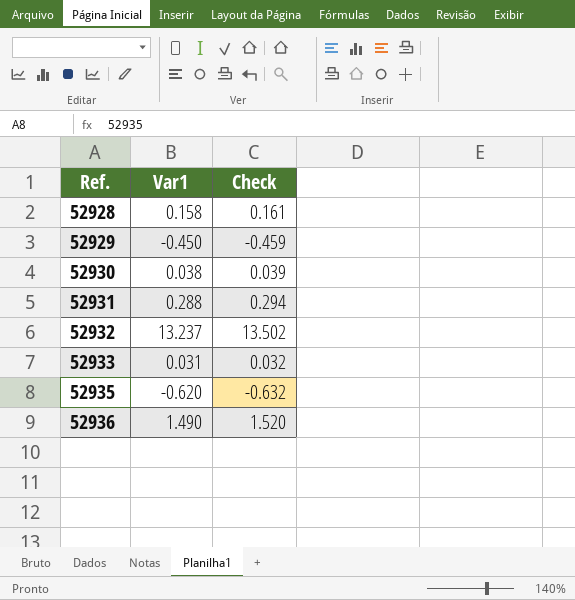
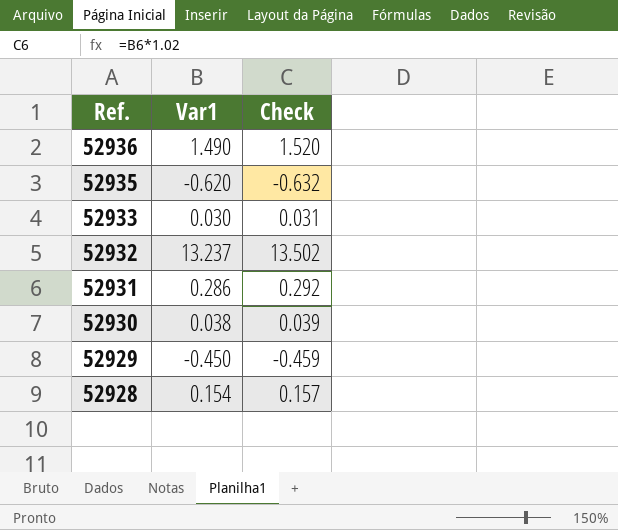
row order: Ref. ascending -> Ref. descending
52933 | Var1: 0.031 -> 0.030
52933 | Check: 0.032 -> 0.031
52931 | Var1: 0.288 -> 0.286
52931 | Check: 0.294 -> 0.292
52928 | Var1: 0.158 -> 0.154
52928 | Check: 0.161 -> 0.157

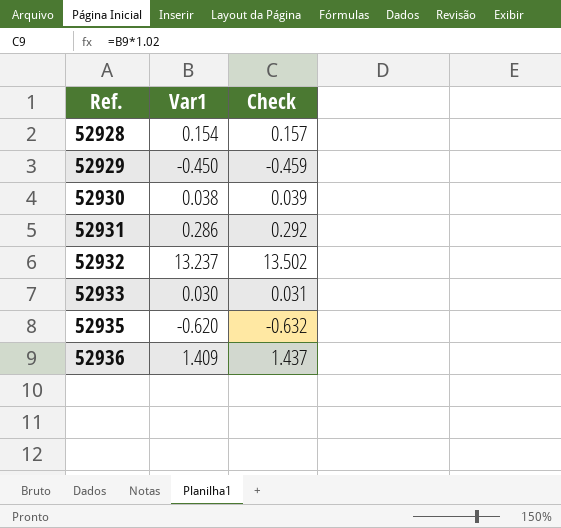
row order: Ref. descending -> Ref. ascending
52936 | Var1: 1.490 -> 1.409
52936 | Check: 1.520 -> 1.437

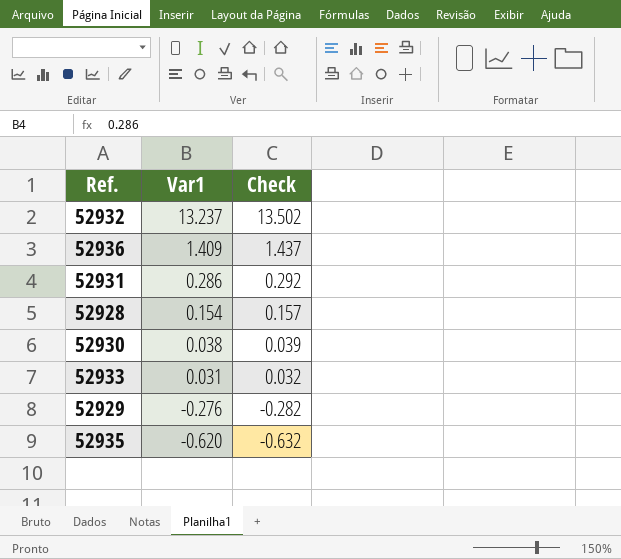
row order: Ref. ascending -> Var1 descending
52933 | Var1: 0.030 -> 0.031
52933 | Check: 0.031 -> 0.032
52929 | Var1: -0.450 -> -0.276
52929 | Check: -0.459 -> -0.282

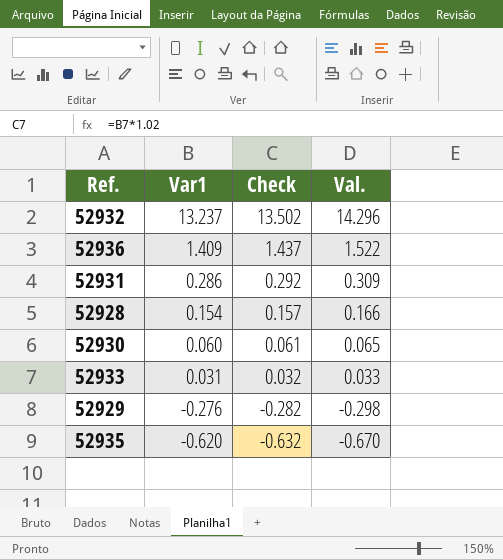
column Val. | formula: none -> [Var1] * 1.08
52930 | Var1: 0.038 -> 0.060
52930 | Check: 0.039 -> 0.061

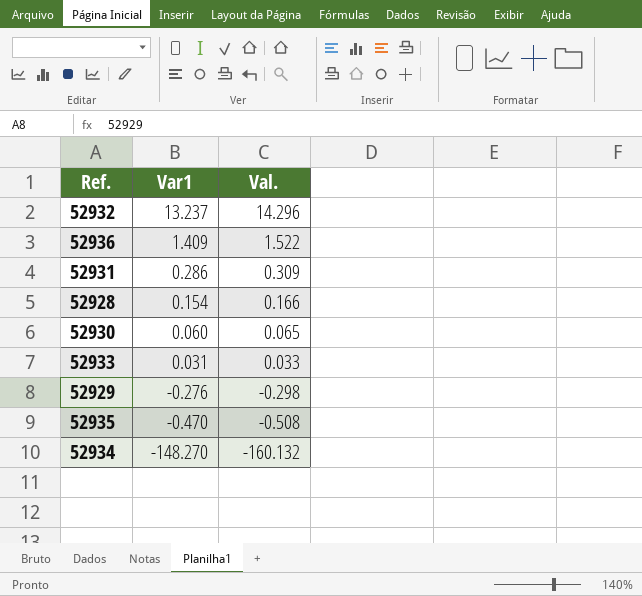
column Check | formula: [Var1] * 1.02 -> none
52935 | Var1: -0.620 -> -0.470
52935 | Val.: -0.670 -> -0.508
row 52934: none -> -148.270 | -160.132

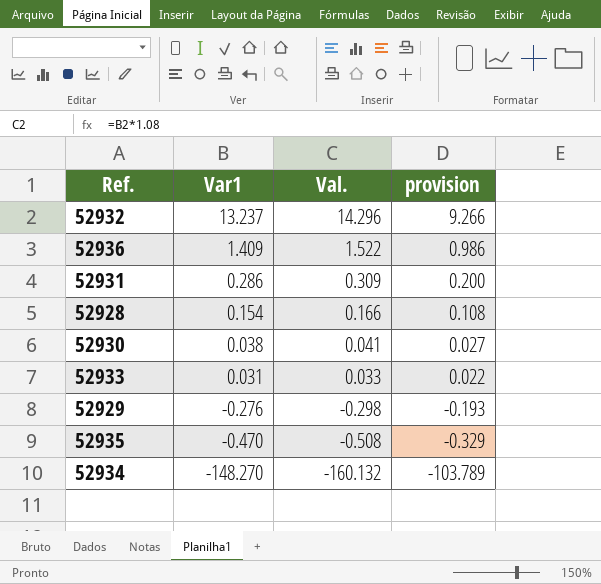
column provision | formula: none -> [Var1] * 0.7
52930 | Var1: 0.060 -> 0.038
52930 | Val.: 0.065 -> 0.041

